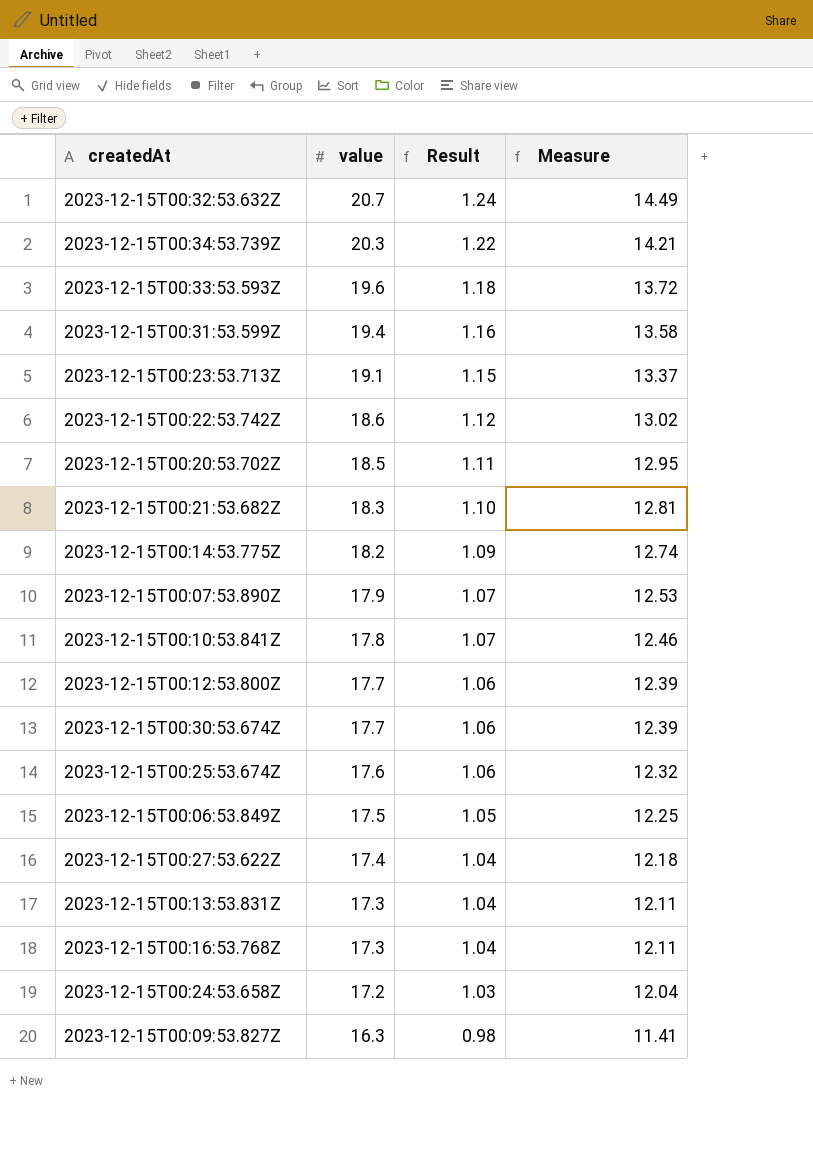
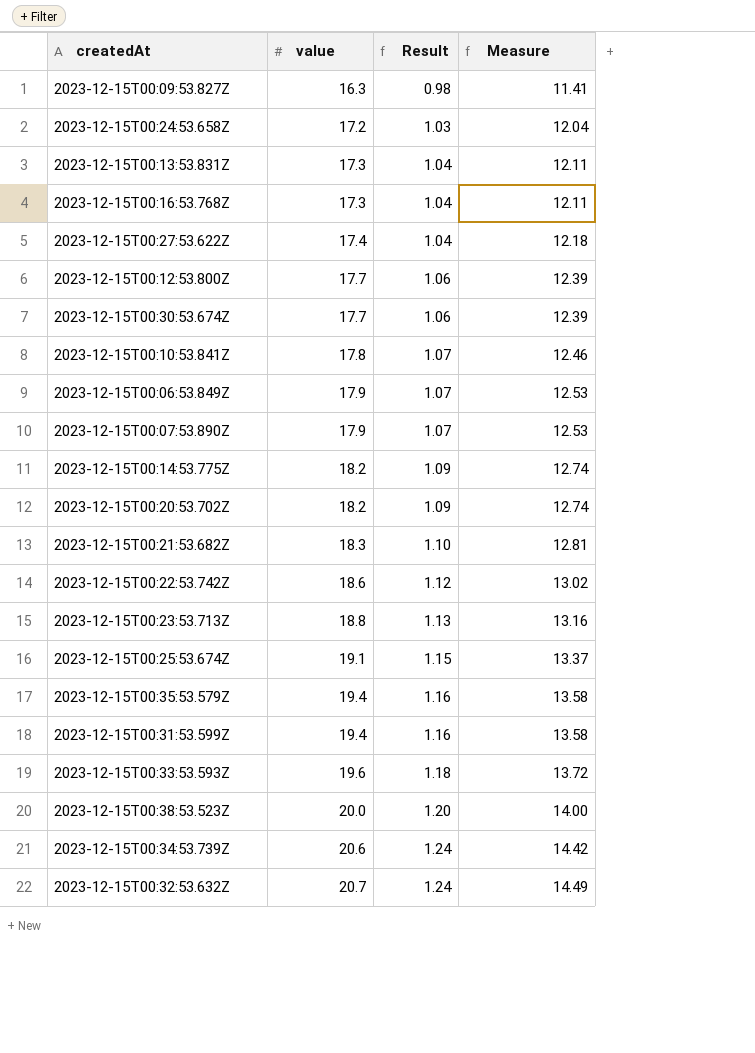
row order: value descending -> value ascending
2023-12-15T00:06:53.849Z | value: 17.5 -> 17.9
2023-12-15T00:06:53.849Z | Result: 1.05 -> 1.07
2023-12-15T00:06:53.849Z | Measure: 12.25 -> 12.53
2023-12-15T00:20:53.702Z | value: 18.5 -> 18.2
2023-12-15T00:20:53.702Z | Result: 1.11 -> 1.09
2023-12-15T00:20:53.702Z | Measure: 12.95 -> 12.74
2023-12-15T00:23:53.713Z | value: 19.1 -> 18.8
2023-12-15T00:23:53.713Z | Result: 1.15 -> 1.13
2023-12-15T00:23:53.713Z | Measure: 13.37 -> 13.16
2023-12-15T00:25:53.674Z | value: 17.6 -> 19.1
2023-12-15T00:25:53.674Z | Result: 1.06 -> 1.15
2023-12-15T00:25:53.674Z | Measure: 12.32 -> 13.37
row 2023-12-15T00:35:53.579Z: none -> 19.4 | 1.16 | 13.58
row 2023-12-15T00:38:53.523Z: none -> 20.0 | 1.20 | 14.00
2023-12-15T00:34:53.739Z | value: 20.3 -> 20.6
2023-12-15T00:34:53.739Z | Result: 1.22 -> 1.24
2023-12-15T00:34:53.739Z | Measure: 14.21 -> 14.42

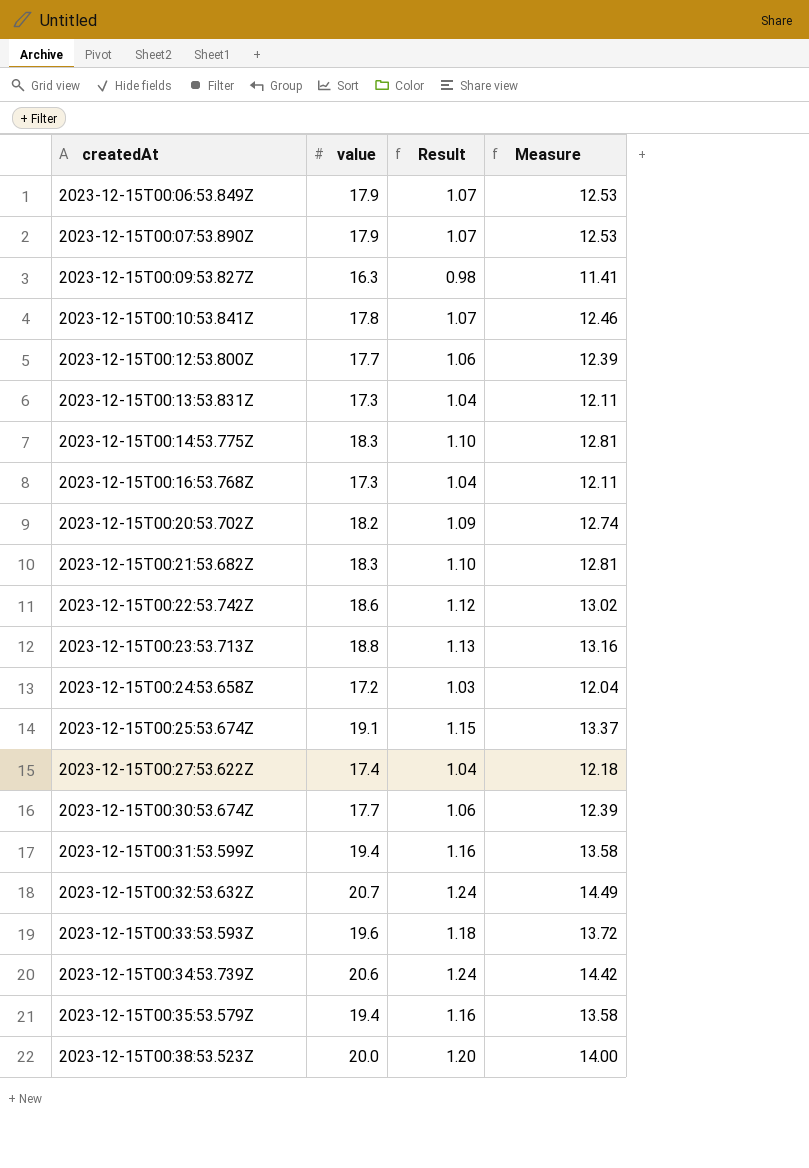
row order: value ascending -> createdAt ascending
2023-12-15T00:14:53.775Z | value: 18.2 -> 18.3
2023-12-15T00:14:53.775Z | Result: 1.09 -> 1.10
2023-12-15T00:14:53.775Z | Measure: 12.74 -> 12.81

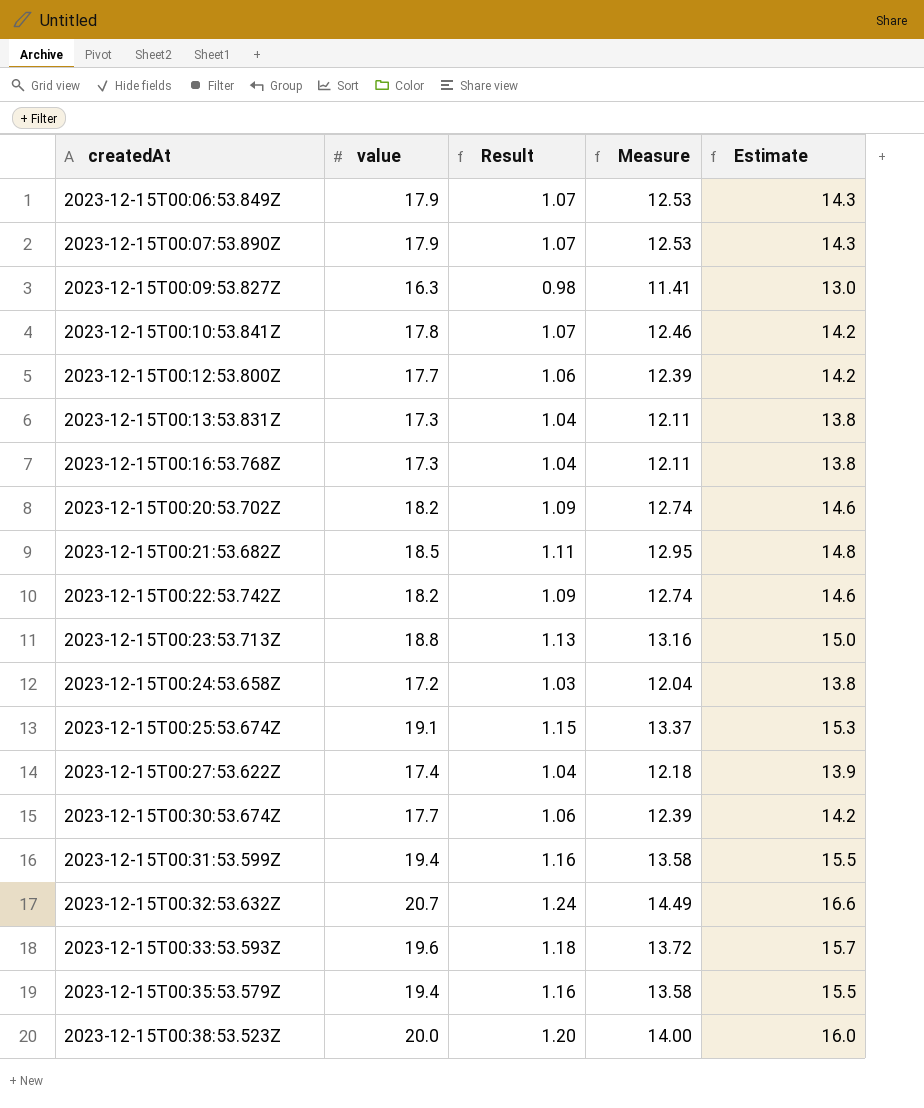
column Estimate | formula: none -> [value] * 0.8
row 2023-12-15T00:14:53.775Z: 18.3 | 1.10 | 12.81 -> none
row 2023-12-15T00:34:53.739Z: 20.6 | 1.24 | 14.42 -> none
2023-12-15T00:21:53.682Z | value: 18.3 -> 18.5
2023-12-15T00:21:53.682Z | Result: 1.10 -> 1.11
2023-12-15T00:21:53.682Z | Measure: 12.81 -> 12.95
2023-12-15T00:22:53.742Z | value: 18.6 -> 18.2
2023-12-15T00:22:53.742Z | Result: 1.12 -> 1.09
2023-12-15T00:22:53.742Z | Measure: 13.02 -> 12.74

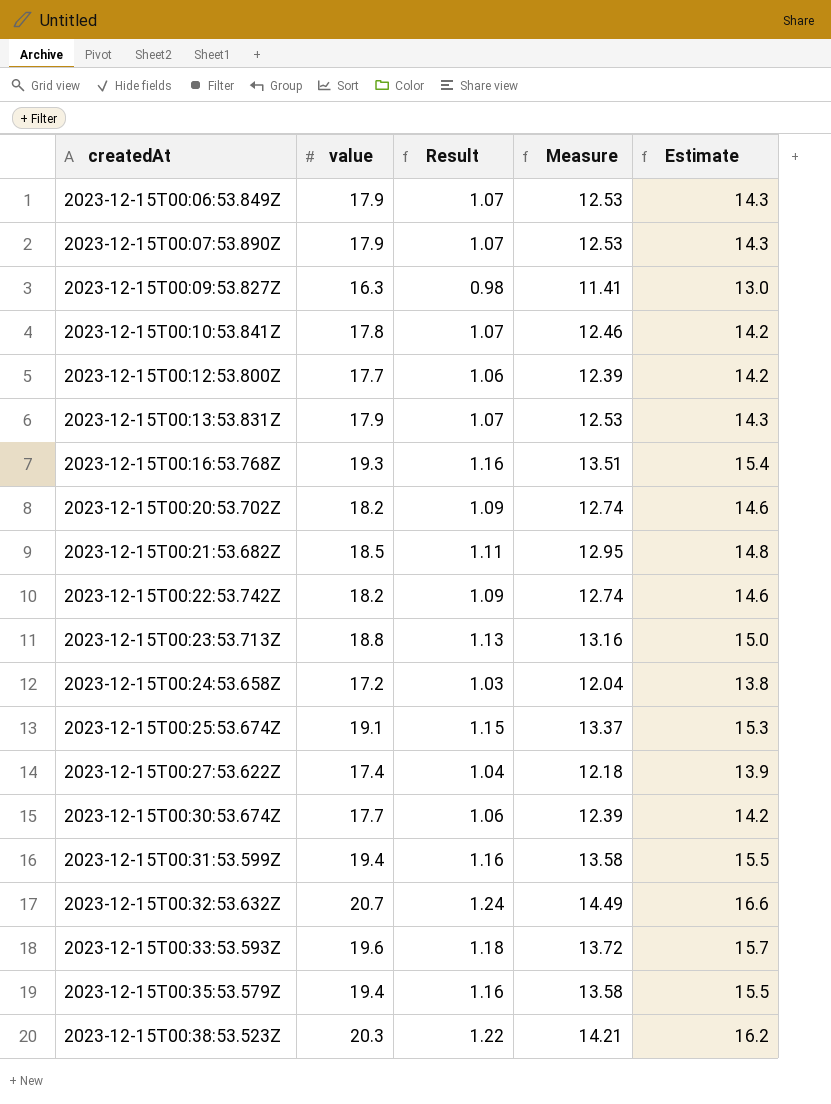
2023-12-15T00:13:53.831Z | value: 17.3 -> 17.9
2023-12-15T00:13:53.831Z | Result: 1.04 -> 1.07
2023-12-15T00:13:53.831Z | Measure: 12.11 -> 12.53
2023-12-15T00:13:53.831Z | Estimate: 13.8 -> 14.3
2023-12-15T00:16:53.768Z | value: 17.3 -> 19.3
2023-12-15T00:16:53.768Z | Result: 1.04 -> 1.16
2023-12-15T00:16:53.768Z | Measure: 12.11 -> 13.51
2023-12-15T00:16:53.768Z | Estimate: 13.8 -> 15.4
2023-12-15T00:38:53.523Z | value: 20.0 -> 20.3
2023-12-15T00:38:53.523Z | Result: 1.20 -> 1.22
2023-12-15T00:38:53.523Z | Measure: 14.00 -> 14.21
2023-12-15T00:38:53.523Z | Estimate: 16.0 -> 16.2

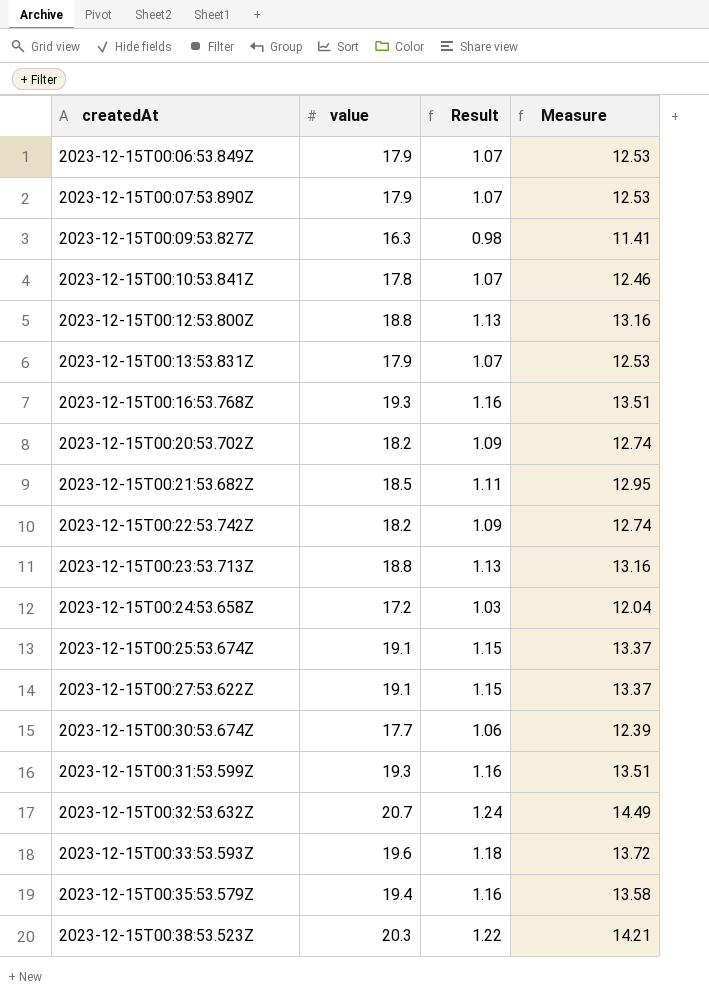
column Estimate | formula: [value] * 0.8 -> none
2023-12-15T00:12:53.800Z | value: 17.7 -> 18.8
2023-12-15T00:12:53.800Z | Result: 1.06 -> 1.13
2023-12-15T00:12:53.800Z | Measure: 12.39 -> 13.16
2023-12-15T00:27:53.622Z | value: 17.4 -> 19.1
2023-12-15T00:27:53.622Z | Result: 1.04 -> 1.15
2023-12-15T00:27:53.622Z | Measure: 12.18 -> 13.37
2023-12-15T00:31:53.599Z | value: 19.4 -> 19.3
2023-12-15T00:31:53.599Z | Measure: 13.58 -> 13.51

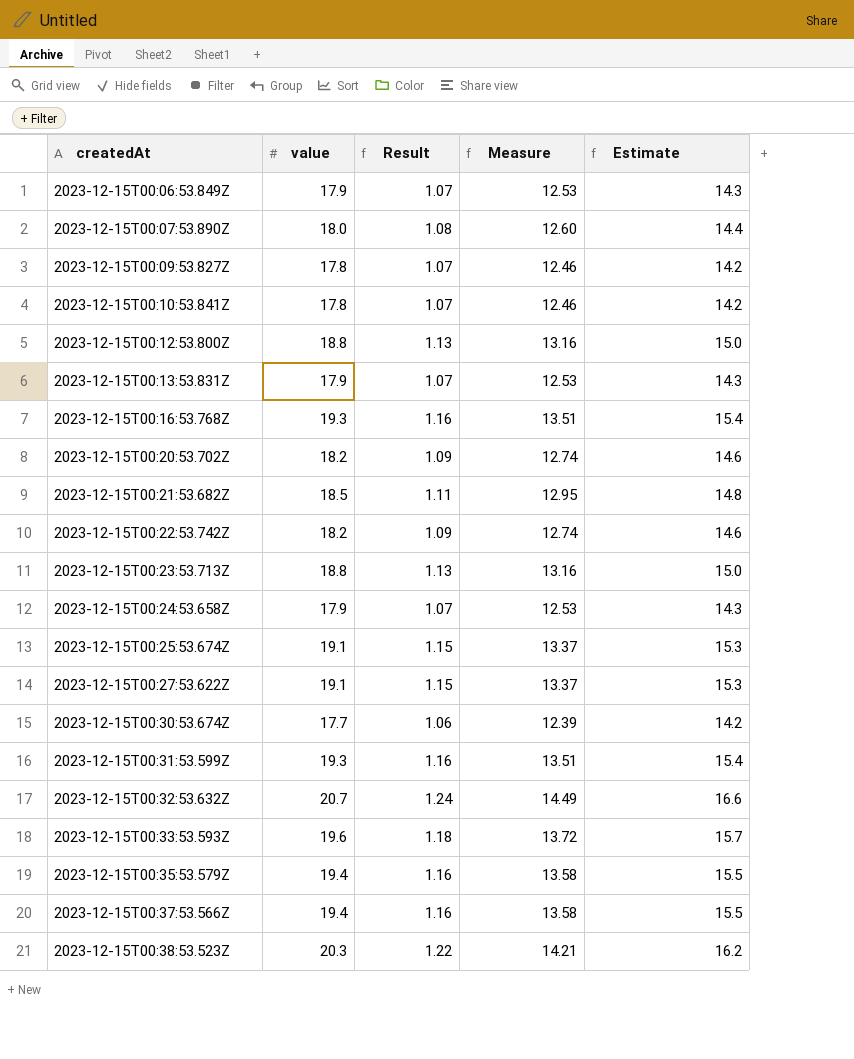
column Estimate | formula: none -> [value] * 0.8
2023-12-15T00:07:53.890Z | value: 17.9 -> 18.0
2023-12-15T00:07:53.890Z | Result: 1.07 -> 1.08
2023-12-15T00:07:53.890Z | Measure: 12.53 -> 12.60
2023-12-15T00:09:53.827Z | value: 16.3 -> 17.8
2023-12-15T00:09:53.827Z | Result: 0.98 -> 1.07
2023-12-15T00:09:53.827Z | Measure: 11.41 -> 12.46
2023-12-15T00:24:53.658Z | value: 17.2 -> 17.9
2023-12-15T00:24:53.658Z | Result: 1.03 -> 1.07
2023-12-15T00:24:53.658Z | Measure: 12.04 -> 12.53
row 2023-12-15T00:37:53.566Z: none -> 19.4 | 1.16 | 13.58 | 15.5

